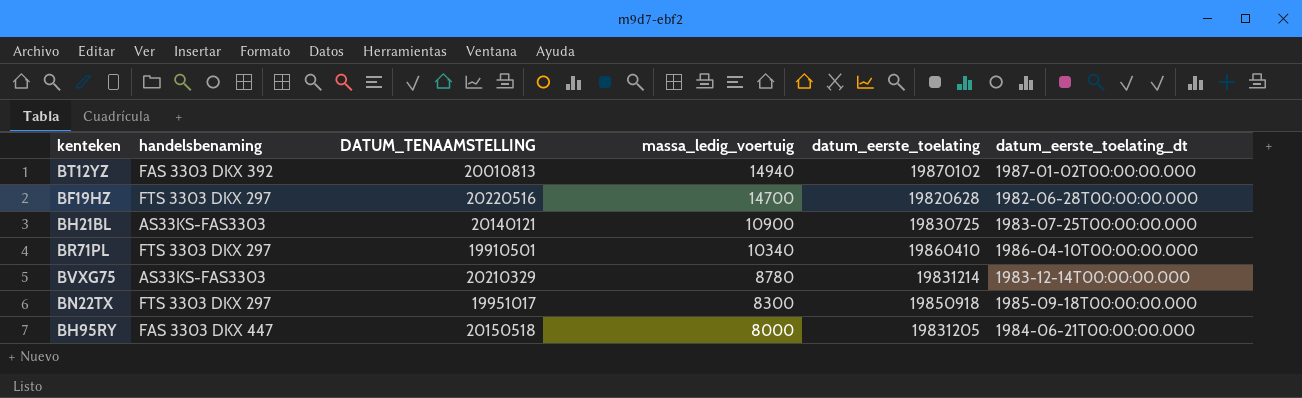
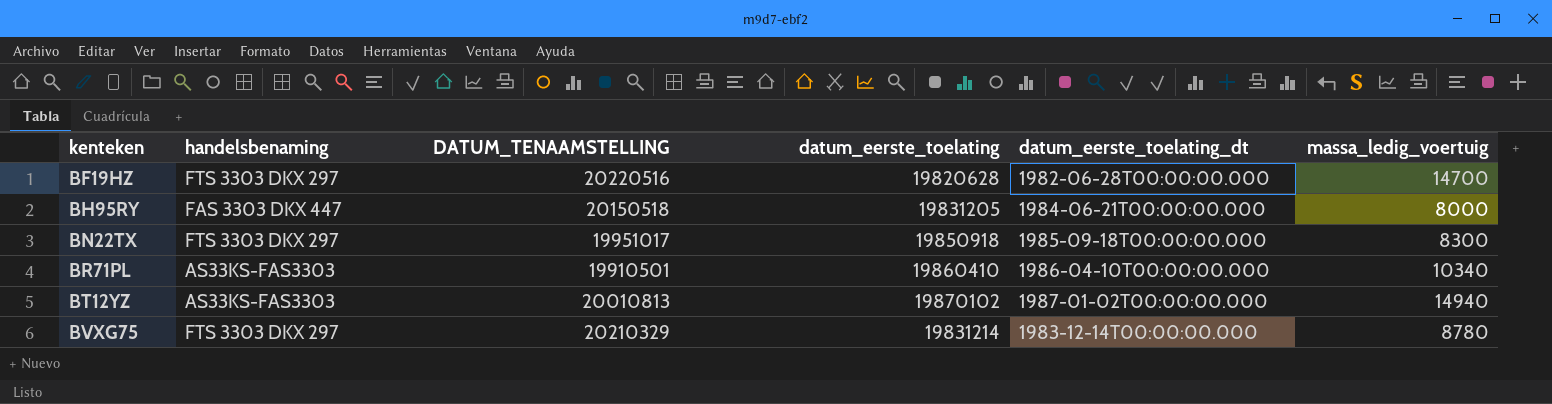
row order: massa_ledig_voertuig descending -> kenteken ascending
column massa_ledig_voertuig | position: 4 -> 6
row BH21BL: AS33KS-FAS3303 | 20140121 | 10900 | 19830725 | 1983-07-25T00:00:00.000 -> none
BR71PL | handelsbenaming: FTS 3303 DKX 297 -> AS33KS-FAS3303
BT12YZ | handelsbenaming: FAS 3303 DKX 392 -> AS33KS-FAS3303
BVXG75 | handelsbenaming: AS33KS-FAS3303 -> FTS 3303 DKX 297

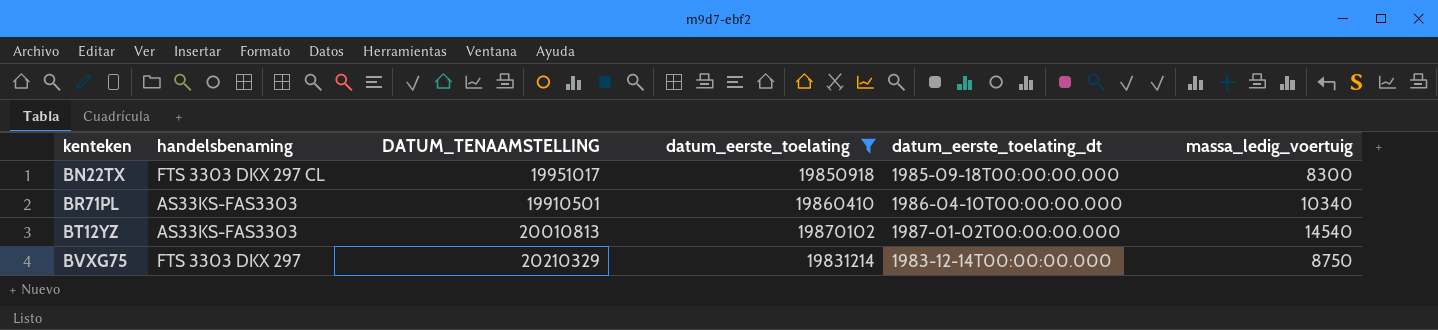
filter: none -> datum_eerste_toelating >= 19831214
BN22TX | handelsbenaming: FTS 3303 DKX 297 -> FTS 3303 DKX 297 CL
BT12YZ | massa_ledig_voertuig: 14940 -> 14540
BVXG75 | massa_ledig_voertuig: 8780 -> 8750

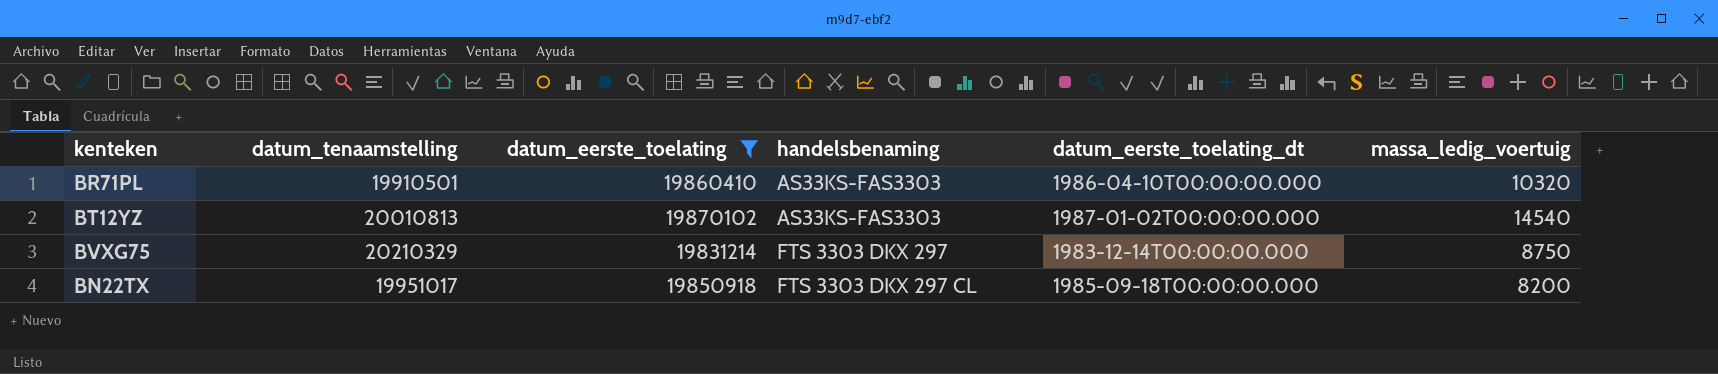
row order: kenteken ascending -> handelsbenaming ascending
column name: DATUM_TENAAMSTELLING -> datum_tenaamstelling
column handelsbenaming | position: 2 -> 4
BR71PL | massa_ledig_voertuig: 10340 -> 10320
BN22TX | massa_ledig_voertuig: 8300 -> 8200

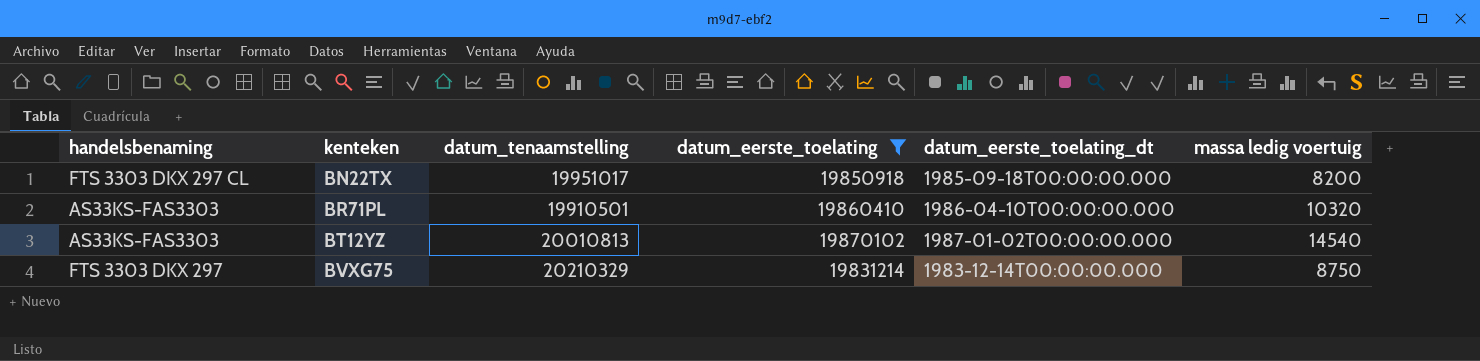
row order: handelsbenaming ascending -> kenteken ascending
column handelsbenaming | position: 4 -> 1
column name: massa_ledig_voertuig -> massa ledig voertuig

